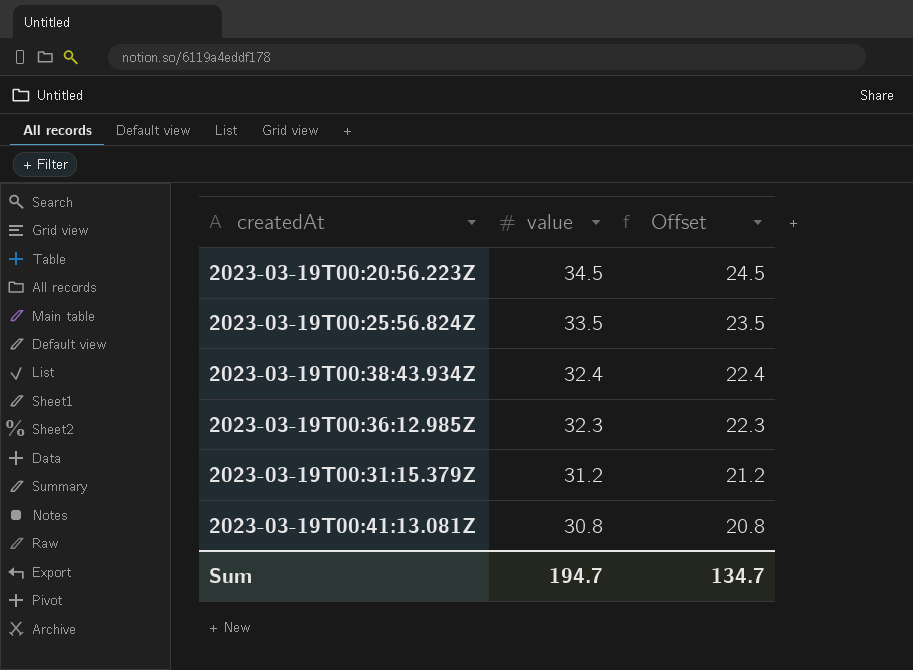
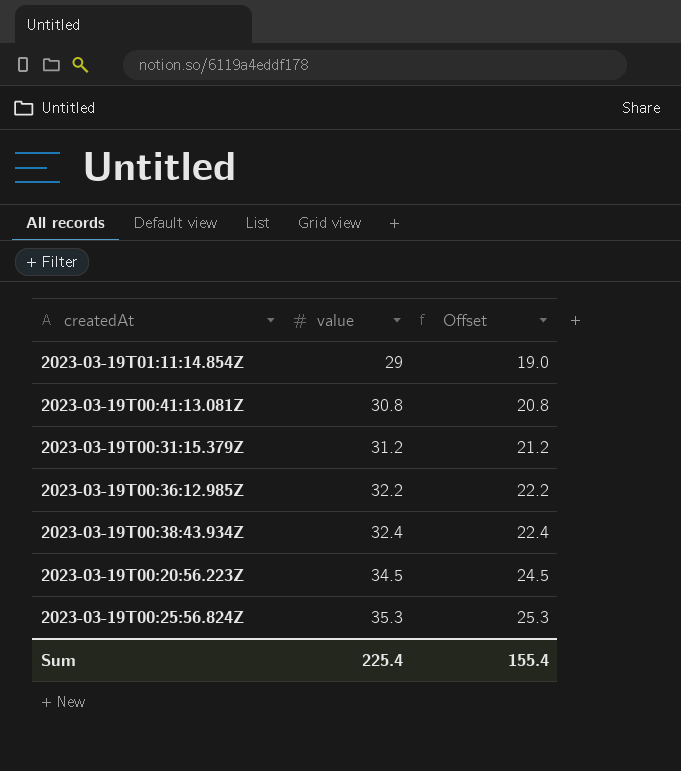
row order: value descending -> value ascending
row 2023-03-19T01:11:14.854Z: none -> 29 | 19.0
2023-03-19T00:36:12.985Z | value: 32.3 -> 32.2
2023-03-19T00:36:12.985Z | Offset: 22.3 -> 22.2
2023-03-19T00:25:56.824Z | value: 33.5 -> 35.3
2023-03-19T00:25:56.824Z | Offset: 23.5 -> 25.3
Sum | value: 194.7 -> 225.4
Sum | Offset: 134.7 -> 155.4

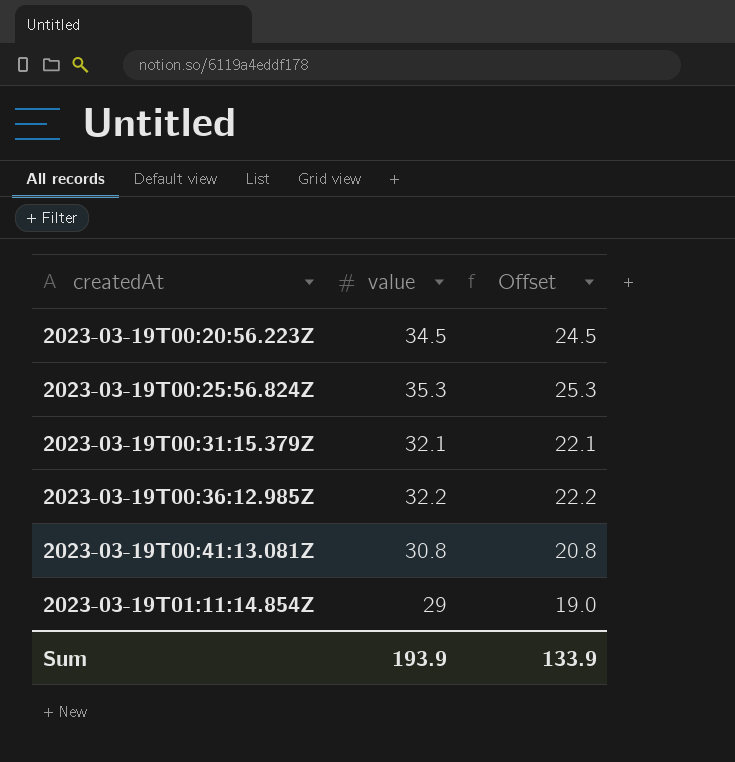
row order: value ascending -> createdAt ascending
row 2023-03-19T00:38:43.934Z: 32.4 | 22.4 -> none
2023-03-19T00:31:15.379Z | value: 31.2 -> 32.1
2023-03-19T00:31:15.379Z | Offset: 21.2 -> 22.1
Sum | value: 225.4 -> 193.9
Sum | Offset: 155.4 -> 133.9

